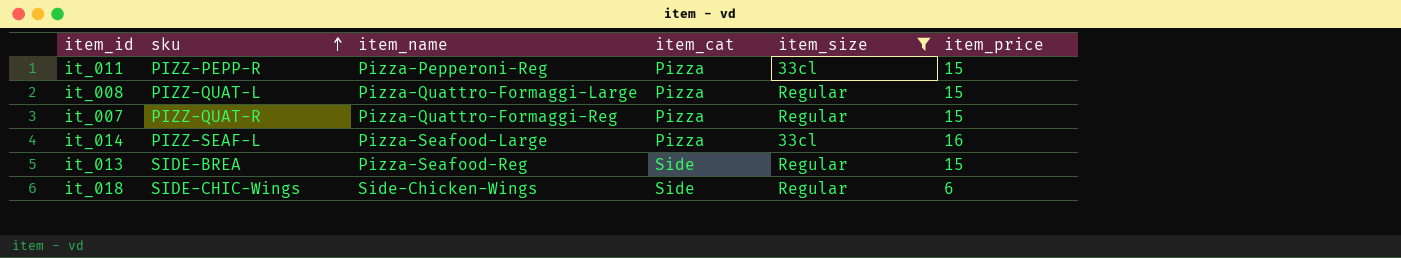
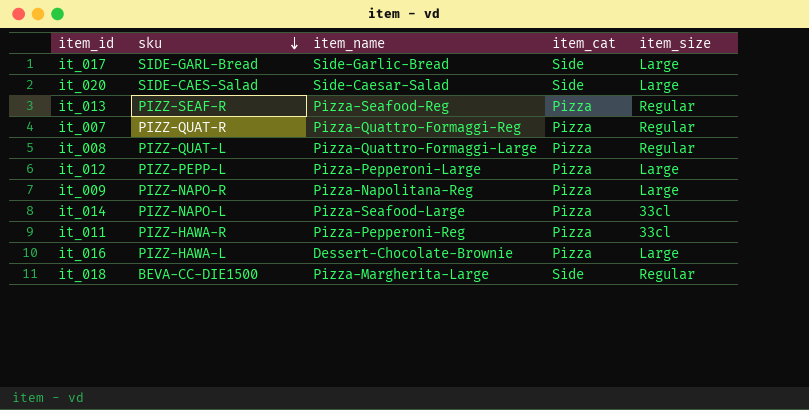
filter: item_size != Large -> none
row order: sku ascending -> sku descending
column item_price | position: 6 -> none
it_013 | sku: SIDE-BREA -> PIZZ-SEAF-R
it_013 | item_cat: Side -> Pizza
it_014 | sku: PIZZ-SEAF-L -> PIZZ-NAPO-L
it_011 | sku: PIZZ-PEPP-R -> PIZZ-HAWA-R
it_018 | sku: SIDE-CHIC-Wings -> BEVA-CC-DIE1500
it_018 | item_name: Side-Chicken-Wings -> Pizza-Margherita-Large

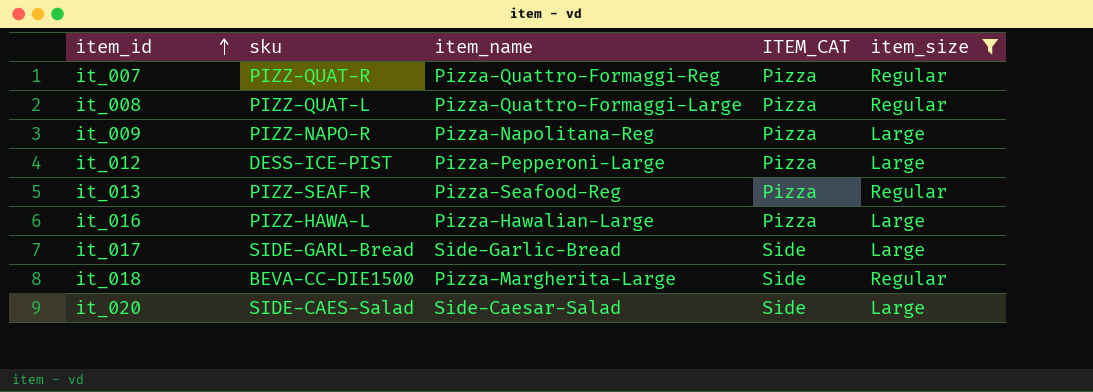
filter: none -> item_size != 33cl
row order: sku descending -> item_id ascending
column name: item_cat -> ITEM_CAT
it_012 | sku: PIZZ-PEPP-L -> DESS-ICE-PIST
it_016 | item_name: Dessert-Chocolate-Brownie -> Pizza-Hawalian-Large

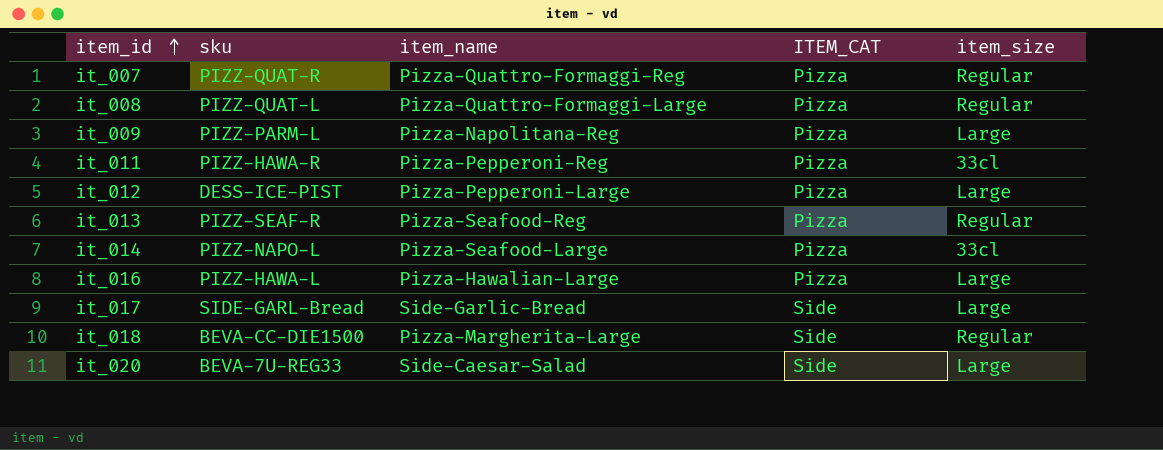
filter: item_size != 33cl -> none
it_009 | sku: PIZZ-NAPO-R -> PIZZ-PARM-L
it_020 | sku: SIDE-CAES-Salad -> BEVA-7U-REG33

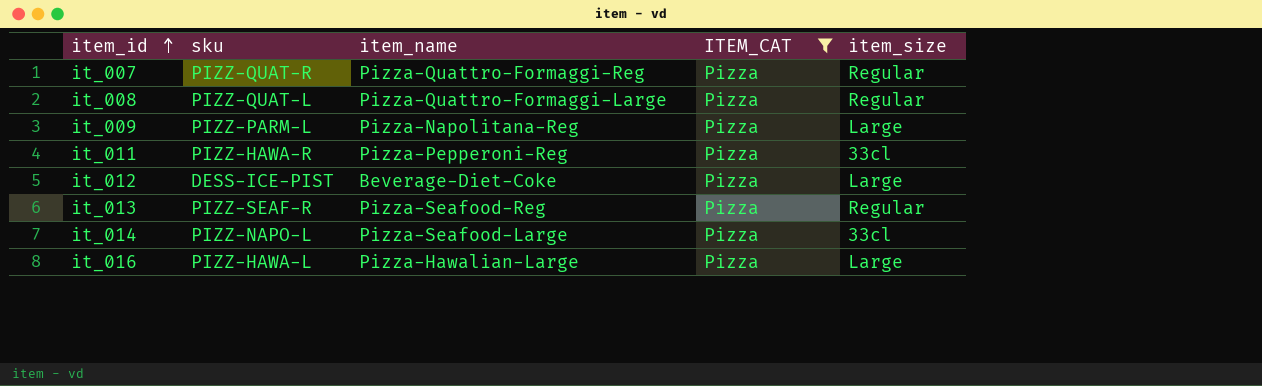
filter: none -> ITEM_CAT = Pizza
it_012 | item_name: Pizza-Pepperoni-Large -> Beverage-Diet-Coke

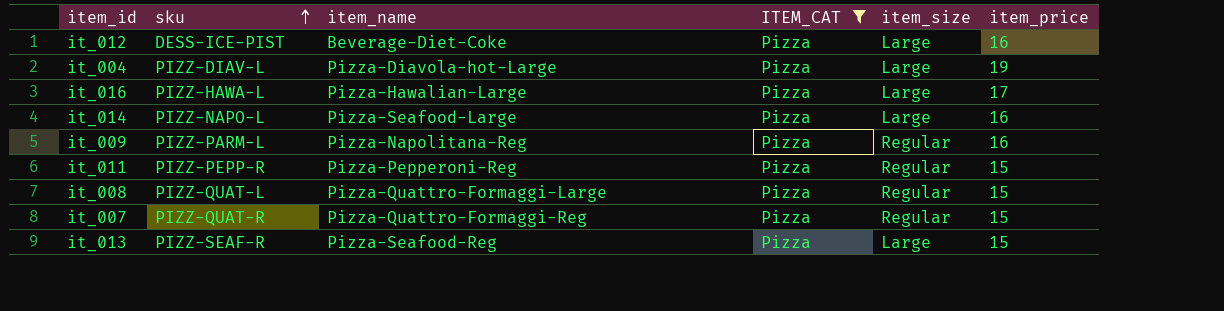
row order: item_id ascending -> sku ascending
column item_price | position: none -> 6
row it_004: none -> PIZZ-DIAV-L | Pizza-Diavola-hot-Large | Pizza | Large | 19
it_014 | item_size: 33cl -> Large
it_009 | item_size: Large -> Regular
it_011 | sku: PIZZ-HAWA-R -> PIZZ-PEPP-R
it_011 | item_size: 33cl -> Regular
it_013 | item_size: Regular -> Large

